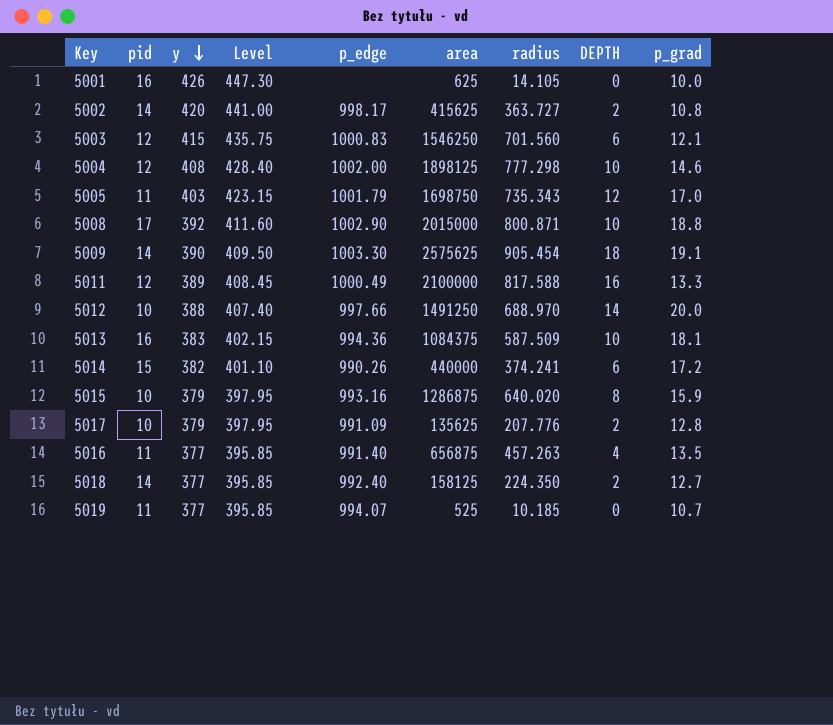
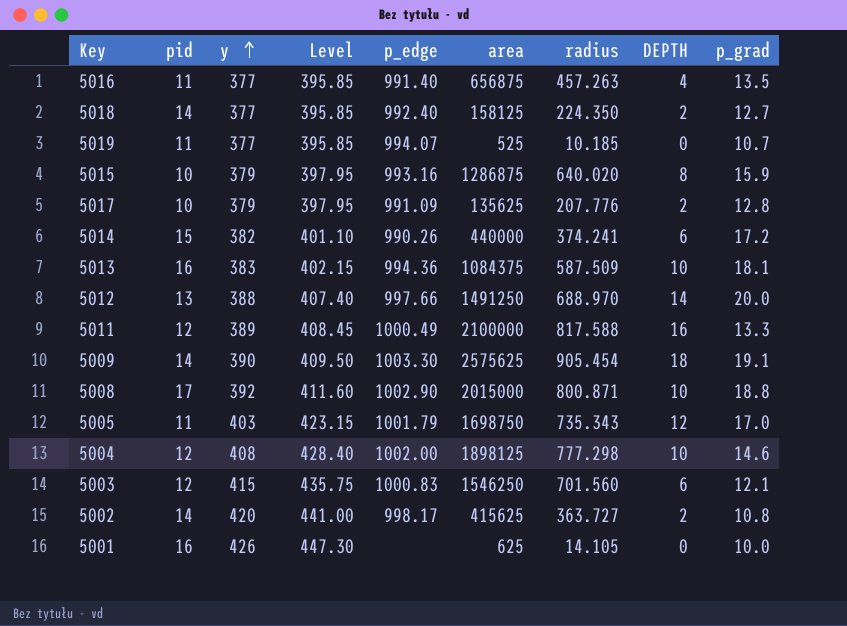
row order: y descending -> y ascending
5012 | pid: 10 -> 13

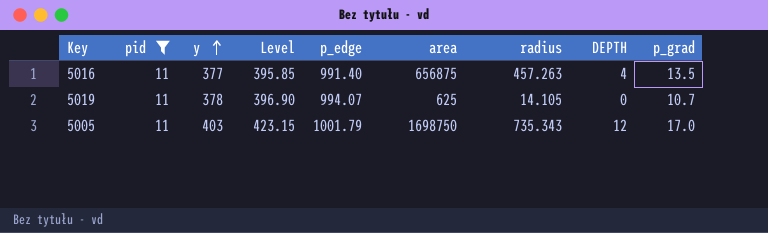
filter: none -> pid = 11
5019 | y: 377 -> 378
5019 | Level: 395.85 -> 396.90
5019 | area: 525 -> 625
5019 | radius: 10.185 -> 14.105

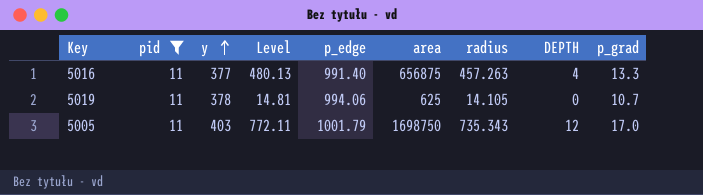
column Level | formula: [y] * 1.05 -> [radius] * 1.05
5016 | p_grad: 13.5 -> 13.3
5019 | p_edge: 994.07 -> 994.06

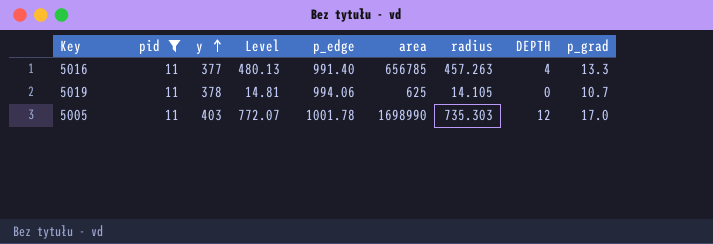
5016 | area: 656875 -> 656785
5005 | Level: 772.11 -> 772.07
5005 | p_edge: 1001.79 -> 1001.78
5005 | area: 1698750 -> 1698990
5005 | radius: 735.343 -> 735.303

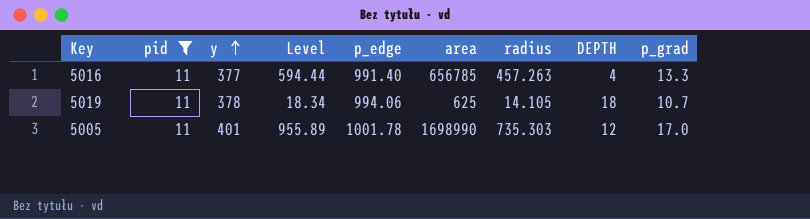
column Level | formula: [radius] * 1.05 -> [radius] * 1.3
5019 | DEPTH: 0 -> 18
5005 | y: 403 -> 401

